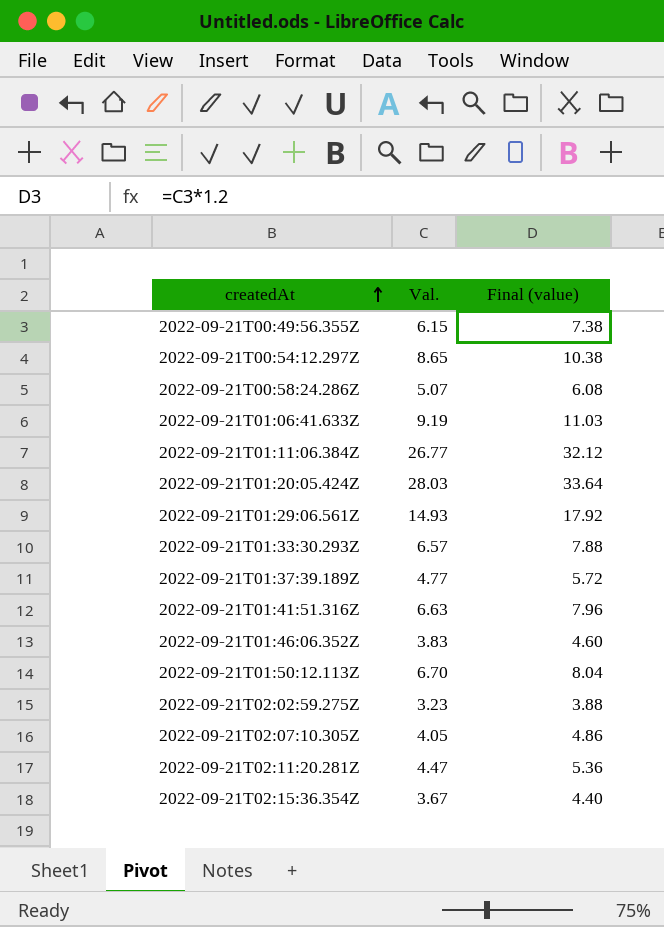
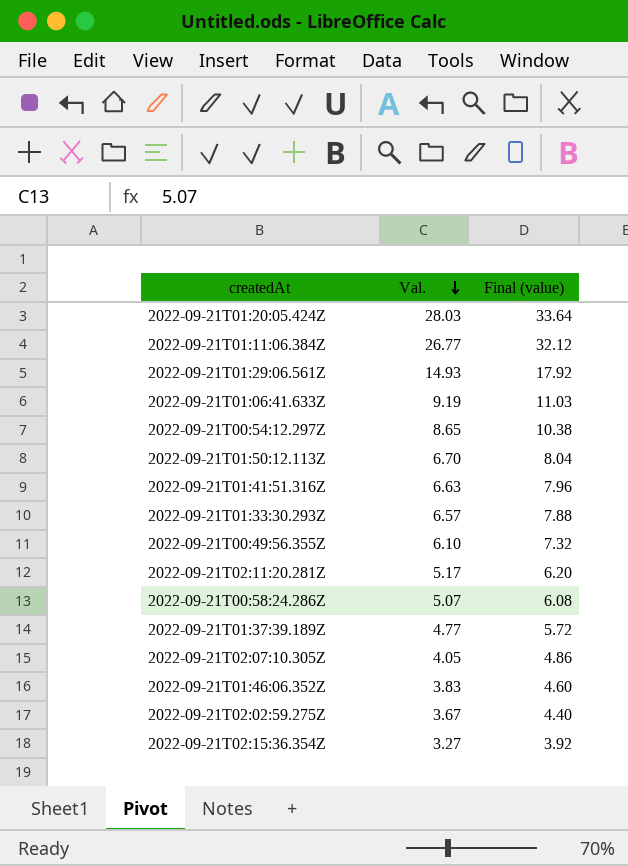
row order: createdAt ascending -> Val. descending
2022-09-21T00:49:56.355Z | Val.: 6.15 -> 6.10
2022-09-21T00:49:56.355Z | Final (value): 7.38 -> 7.32
2022-09-21T02:11:20.281Z | Val.: 4.47 -> 5.17
2022-09-21T02:11:20.281Z | Final (value): 5.36 -> 6.20
2022-09-21T02:02:59.275Z | Val.: 3.23 -> 3.67
2022-09-21T02:02:59.275Z | Final (value): 3.88 -> 4.40
2022-09-21T02:15:36.354Z | Val.: 3.67 -> 3.27
2022-09-21T02:15:36.354Z | Final (value): 4.40 -> 3.92

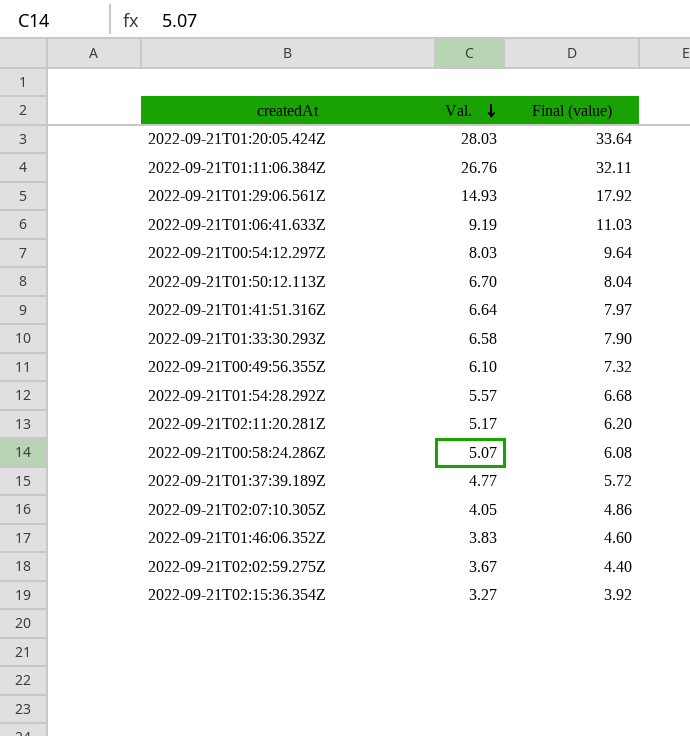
2022-09-21T01:11:06.384Z | Val.: 26.77 -> 26.76
2022-09-21T01:11:06.384Z | Final (value): 32.12 -> 32.11
2022-09-21T00:54:12.297Z | Val.: 8.65 -> 8.03
2022-09-21T00:54:12.297Z | Final (value): 10.38 -> 9.64
2022-09-21T01:41:51.316Z | Val.: 6.63 -> 6.64
2022-09-21T01:41:51.316Z | Final (value): 7.96 -> 7.97
2022-09-21T01:33:30.293Z | Val.: 6.57 -> 6.58
2022-09-21T01:33:30.293Z | Final (value): 7.88 -> 7.90
row 2022-09-21T01:54:28.292Z: none -> 5.57 | 6.68

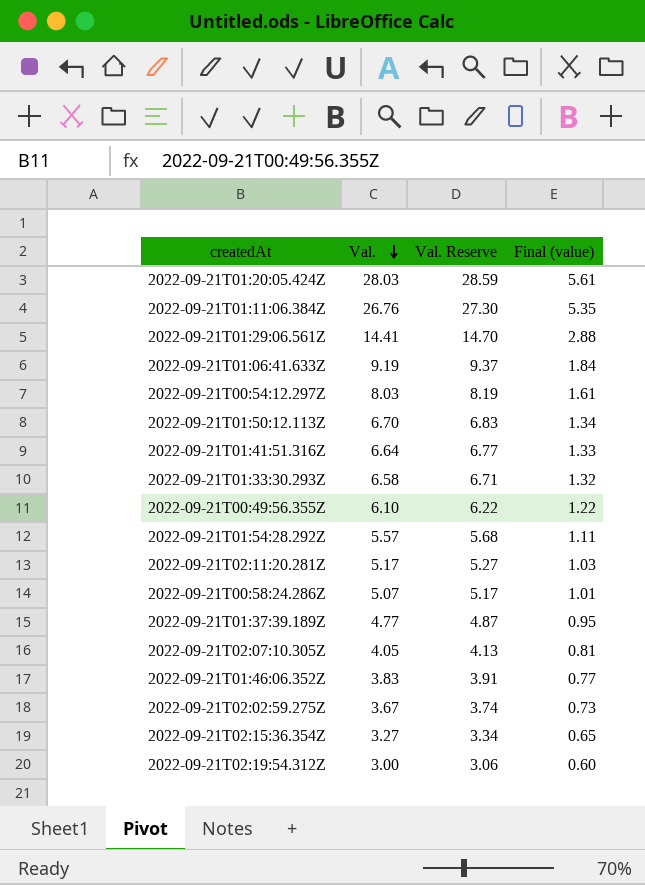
column Val. Reserve | formula: none -> [Val.] * 1.02
column Final (value) | formula: [Val.] * 1.2 -> [Val.] * 0.2
2022-09-21T01:29:06.561Z | Val.: 14.93 -> 14.41
row 2022-09-21T02:19:54.312Z: none -> 3.00 | 3.06 | 0.60

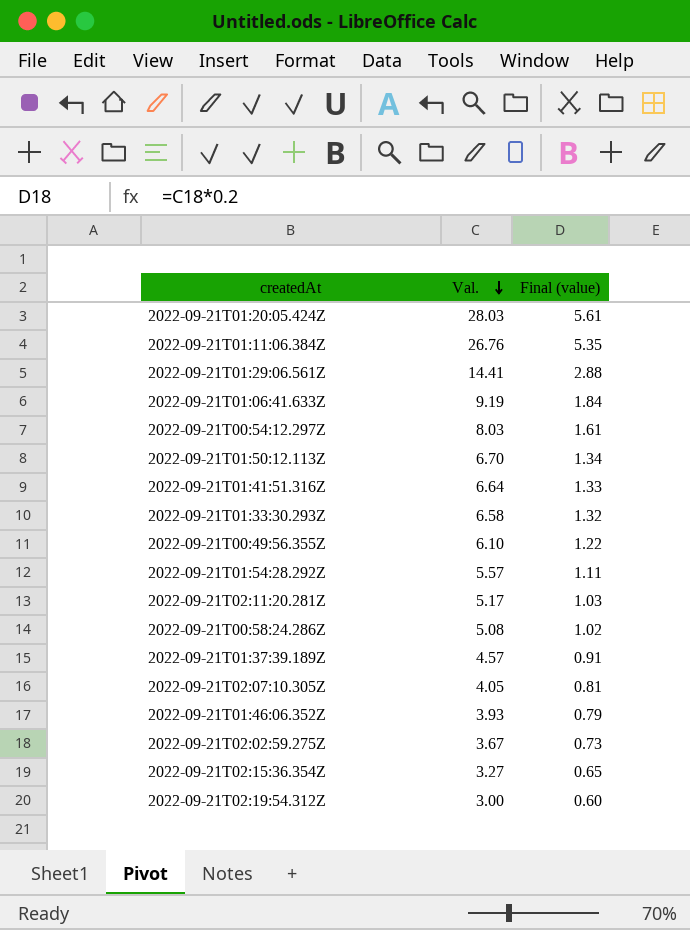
column Val. Reserve | formula: [Val.] * 1.02 -> none
2022-09-21T00:58:24.286Z | Val.: 5.07 -> 5.08
2022-09-21T00:58:24.286Z | Final (value): 1.01 -> 1.02
2022-09-21T01:37:39.189Z | Val.: 4.77 -> 4.57
2022-09-21T01:37:39.189Z | Final (value): 0.95 -> 0.91
2022-09-21T01:46:06.352Z | Val.: 3.83 -> 3.93
2022-09-21T01:46:06.352Z | Final (value): 0.77 -> 0.79

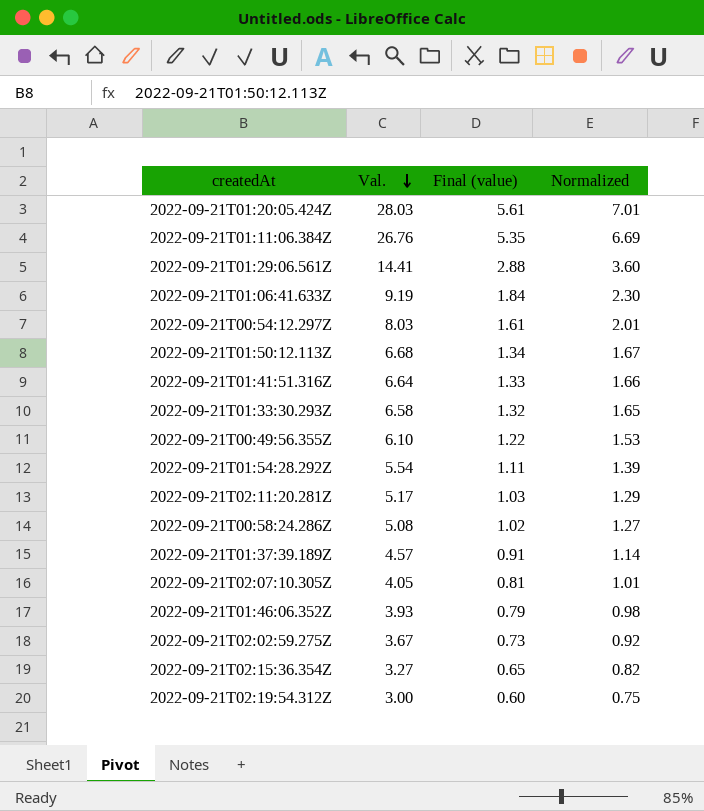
column Normalized | formula: none -> [Val.] * 0.25
2022-09-21T01:50:12.113Z | Val.: 6.70 -> 6.68
2022-09-21T01:54:28.292Z | Val.: 5.57 -> 5.54

